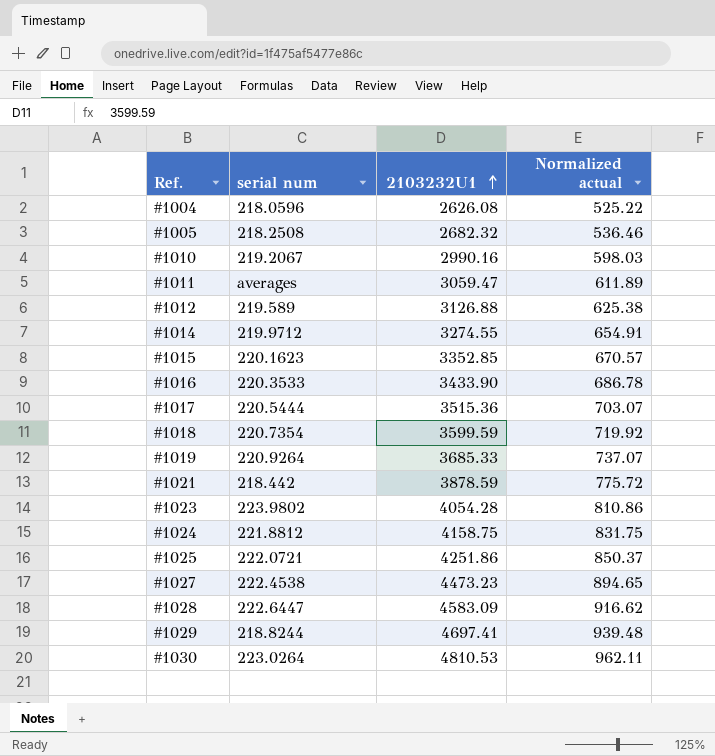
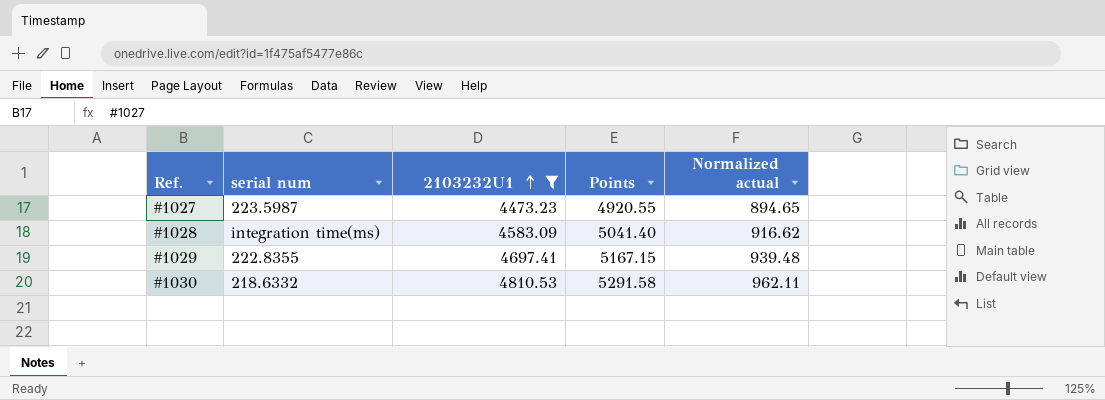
filter: none -> 2103232U1 >= 4473.23
column Points | formula: none -> [2103232U1] * 1.1
#1027 | serial num: 222.4538 -> 223.5987
#1028 | serial num: 222.6447 -> integration time(ms)
#1029 | serial num: 218.8244 -> 222.8355
#1030 | serial num: 223.0264 -> 218.6332

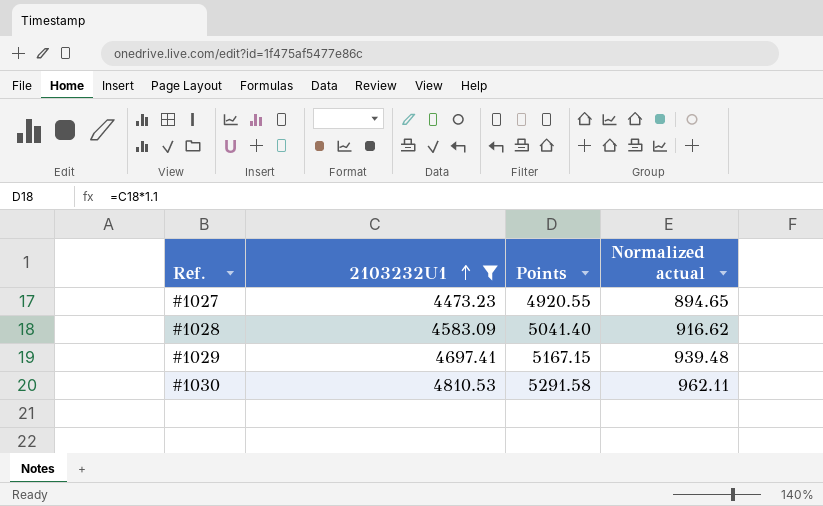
column serial num | position: 2 -> none

